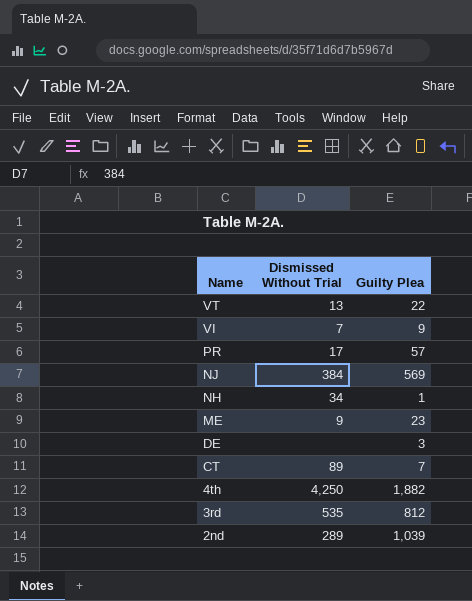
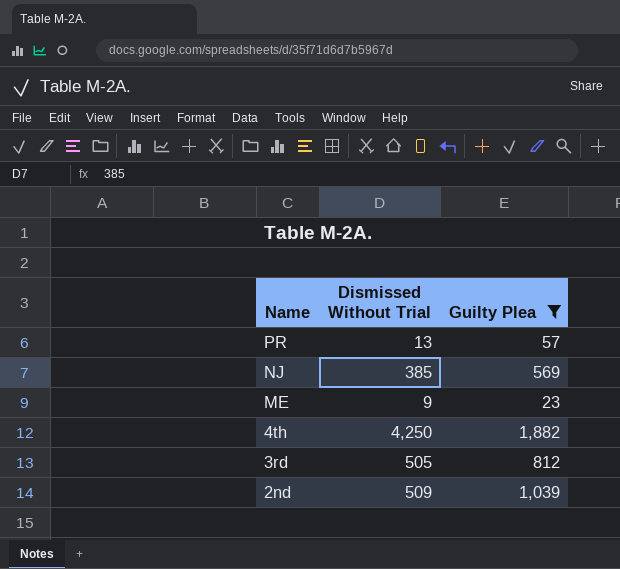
filter: none -> Guilty Plea >= 23
PR | Dismissed Without Trial: 17 -> 13
NJ | Dismissed Without Trial: 384 -> 385
3rd | Dismissed Without Trial: 535 -> 505
2nd | Dismissed Without Trial: 289 -> 509

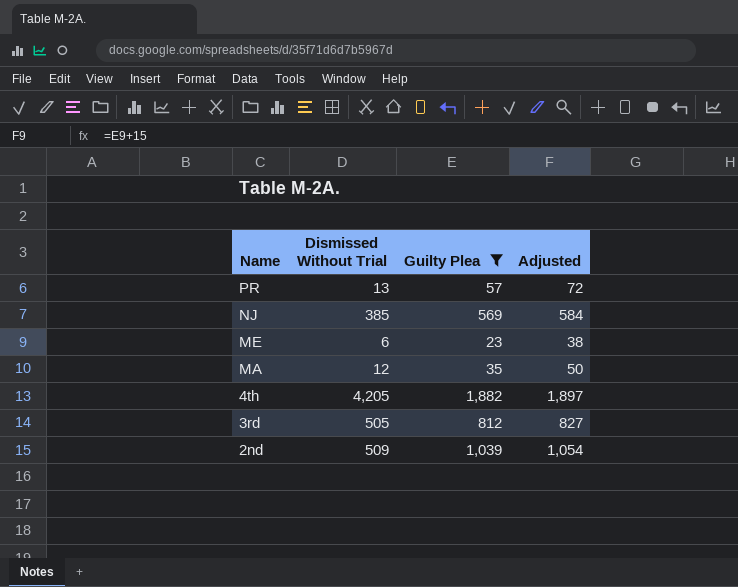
column Adjusted | formula: none -> [Guilty Plea] + 15
ME | Dismissed Without Trial: 9 -> 6
row MA: none -> 12 | 35 | 50
4th | Dismissed Without Trial: 4,250 -> 4,205

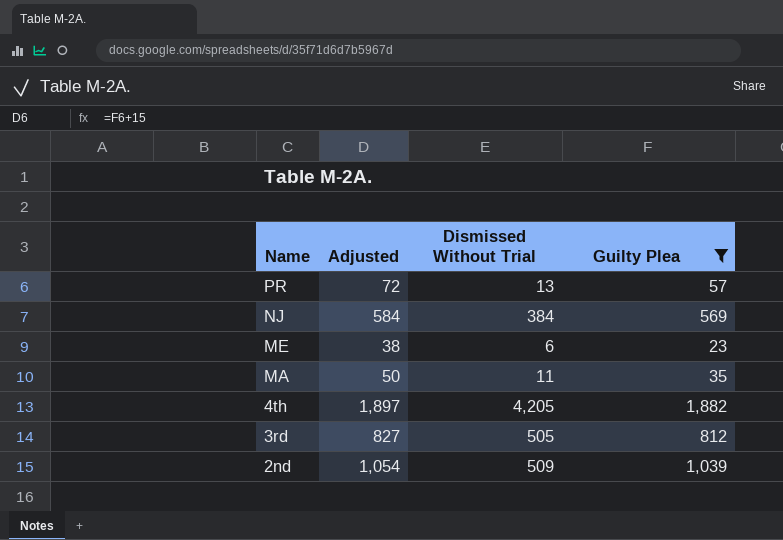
column Adjusted | position: 4 -> 2
NJ | Dismissed Without Trial: 385 -> 384
MA | Dismissed Without Trial: 12 -> 11

